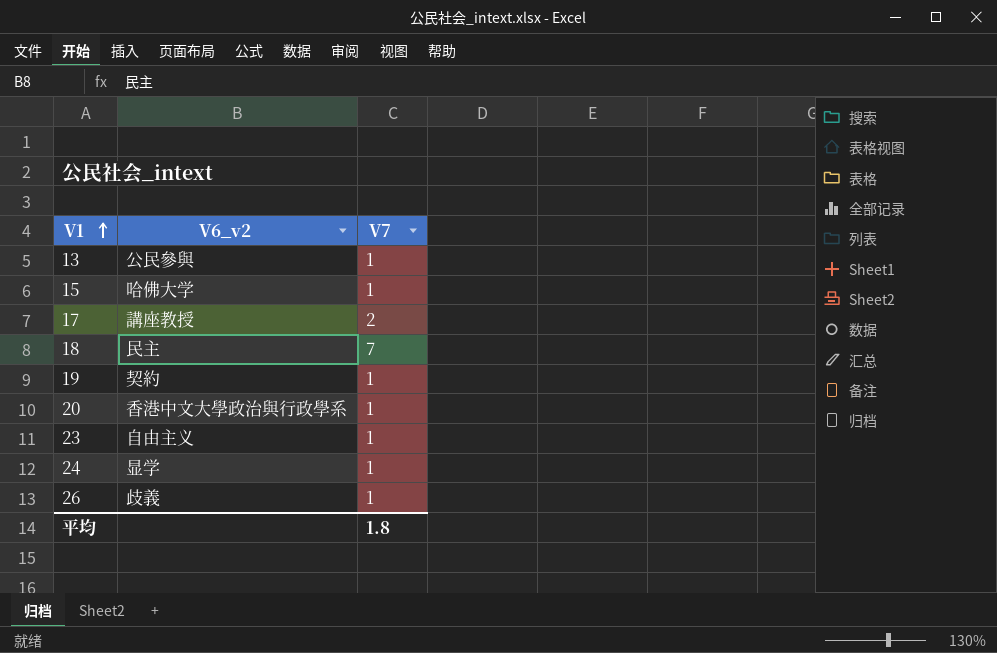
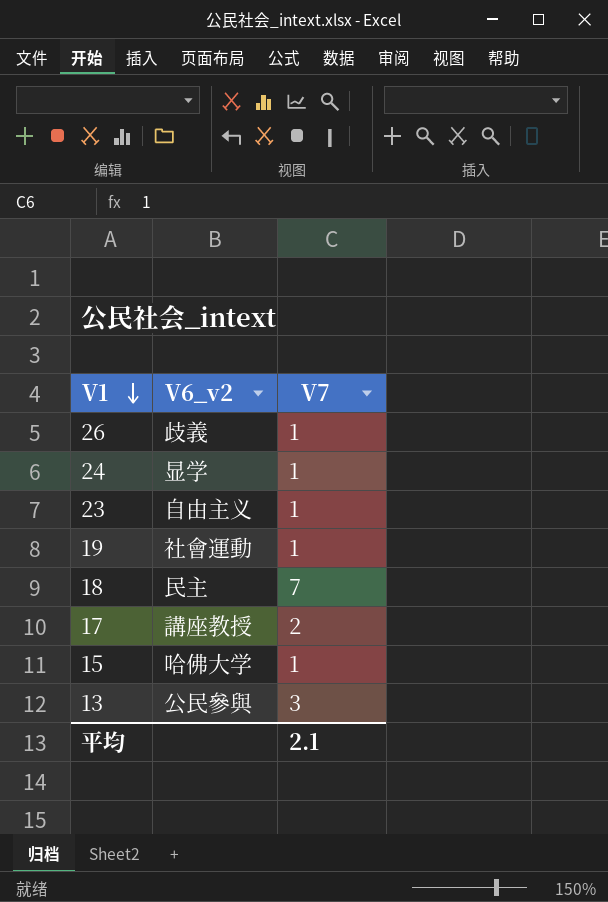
row order: V1 ascending -> V1 descending
row 20: 香港中文大學政治與行政學系 | 1 -> none
19 | V6_v2: 契約 -> 社會運動
13 | V7: 1 -> 3
平均 | V7: 1.8 -> 2.1

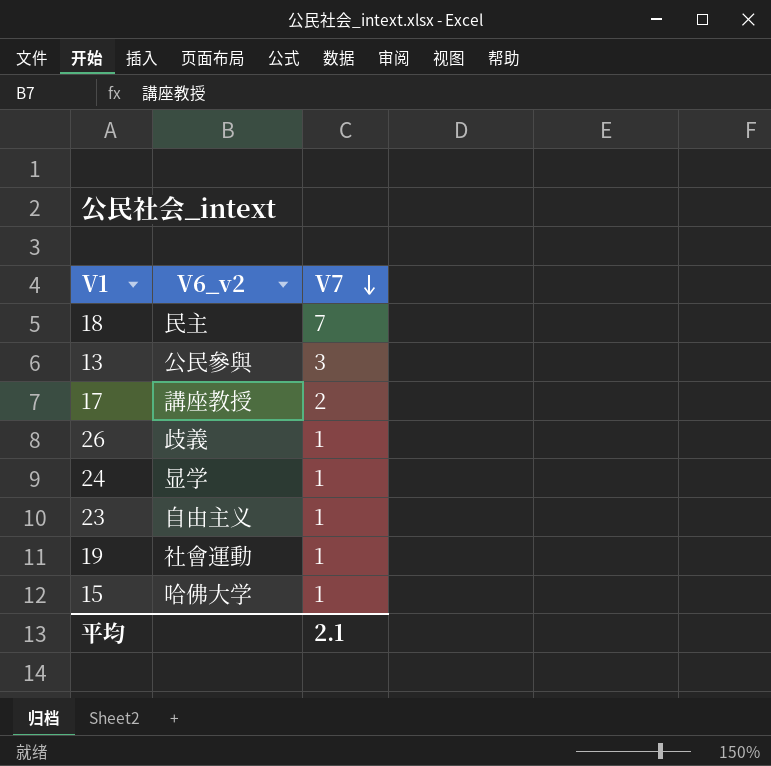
row order: V1 descending -> V7 descending

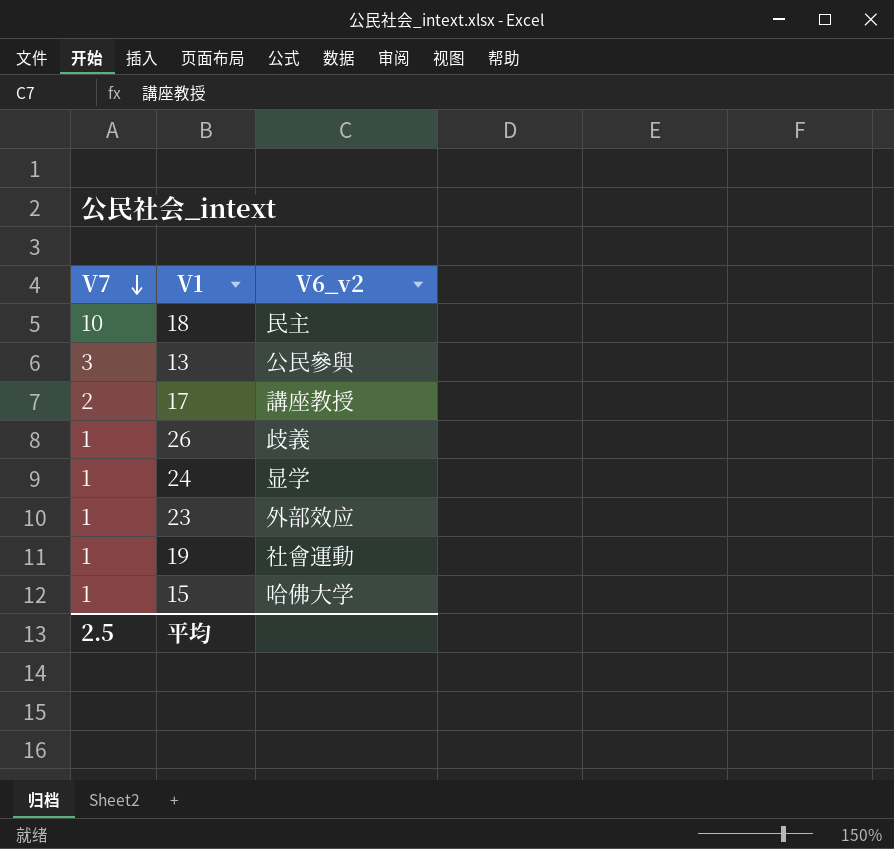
column V7 | position: 3 -> 1
18 | V7: 7 -> 10
23 | V6_v2: 自由主义 -> 外部效应
平均 | V7: 2.1 -> 2.5

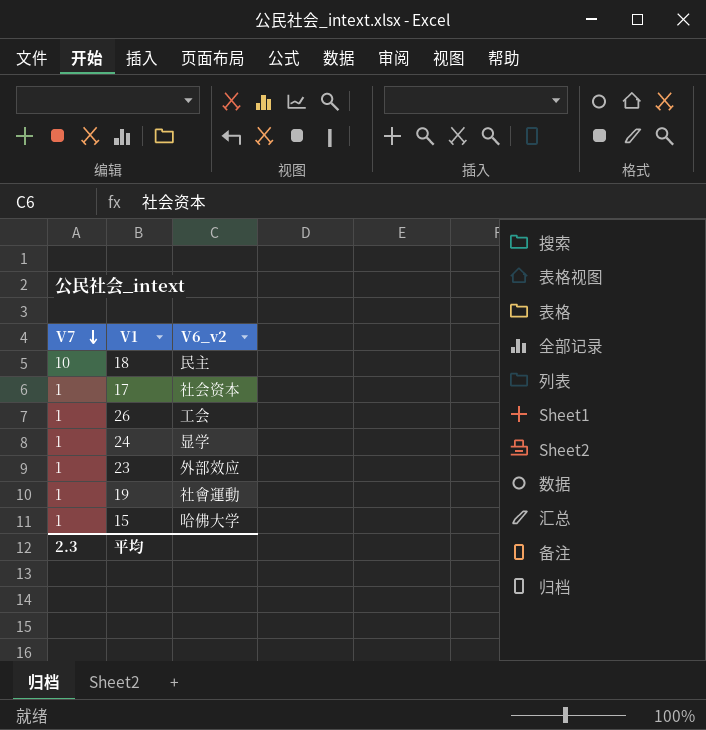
row 13: 3 | 公民參與 -> none
17 | V7: 2 -> 1
17 | V6_v2: 講座教授 -> 社会资本
26 | V6_v2: 歧義 -> 工会
平均 | V7: 2.5 -> 2.3

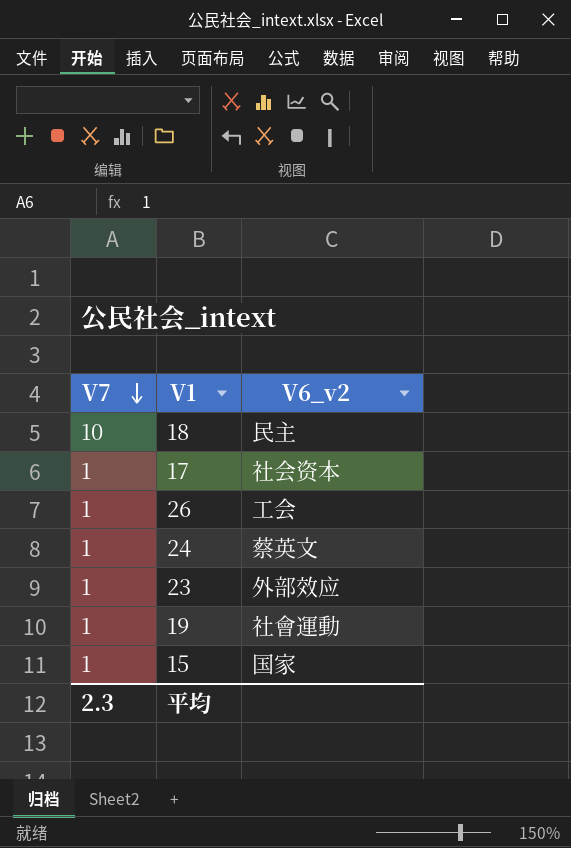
24 | V6_v2: 显学 -> 蔡英文
15 | V6_v2: 哈佛大学 -> 国家

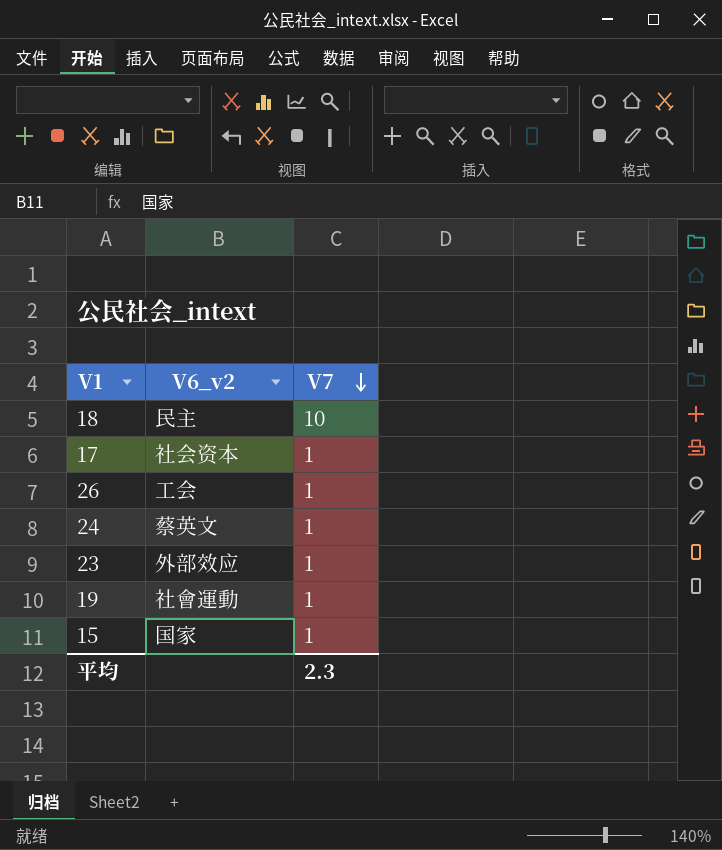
column V7 | position: 1 -> 3

